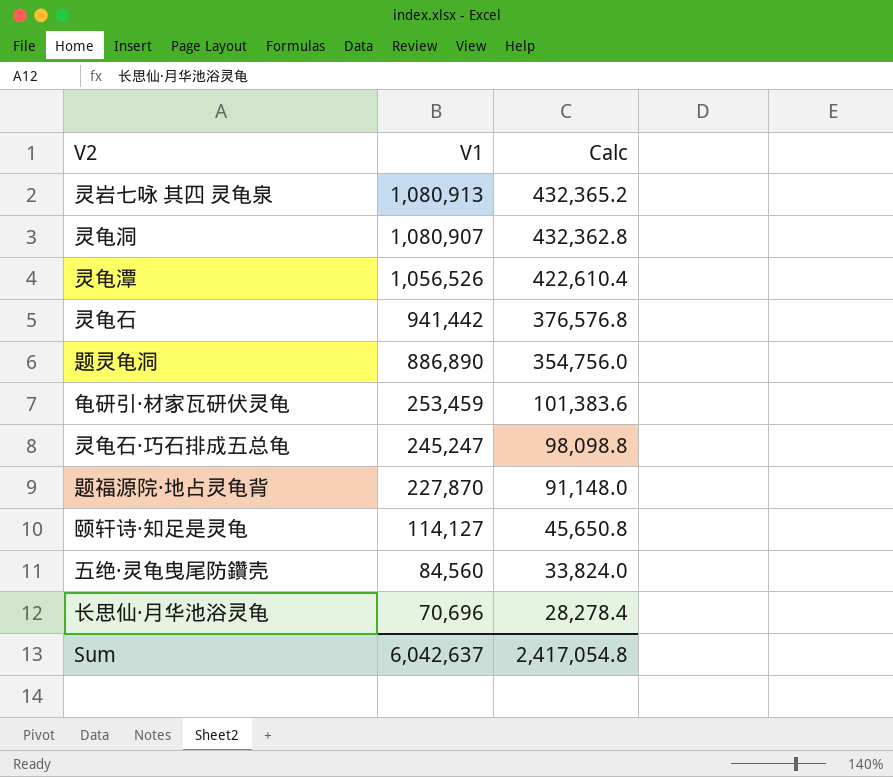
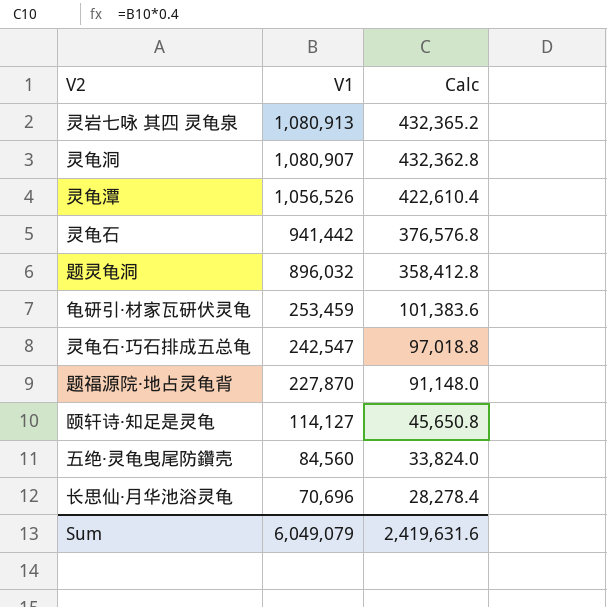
题灵龟洞 | V1: 886,890 -> 896,032
题灵龟洞 | Calc: 354,756.0 -> 358,412.8
灵龟石·巧石排成五总龟 | V1: 245,247 -> 242,547
灵龟石·巧石排成五总龟 | Calc: 98,098.8 -> 97,018.8
Sum | V1: 6,042,637 -> 6,049,079
Sum | Calc: 2,417,054.8 -> 2,419,631.6

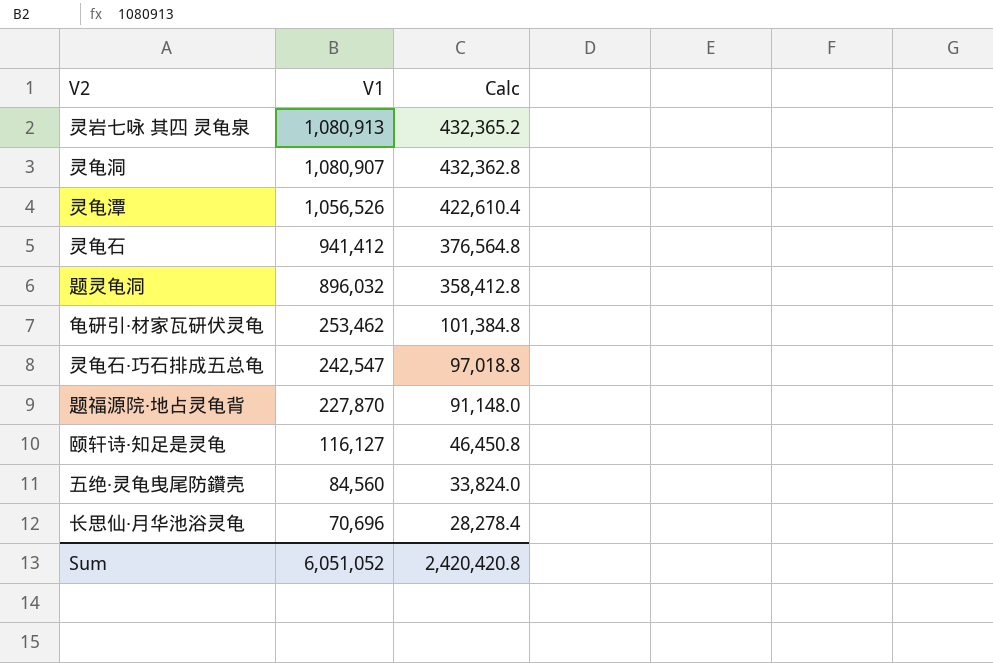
灵龟石 | V1: 941,442 -> 941,412
灵龟石 | Calc: 376,576.8 -> 376,564.8
龟研引·材家瓦研伏灵龟 | V1: 253,459 -> 253,462
龟研引·材家瓦研伏灵龟 | Calc: 101,383.6 -> 101,384.8
颐轩诗·知足是灵龟 | V1: 114,127 -> 116,127
颐轩诗·知足是灵龟 | Calc: 45,650.8 -> 46,450.8
Sum | V1: 6,049,079 -> 6,051,052
Sum | Calc: 2,419,631.6 -> 2,420,420.8

